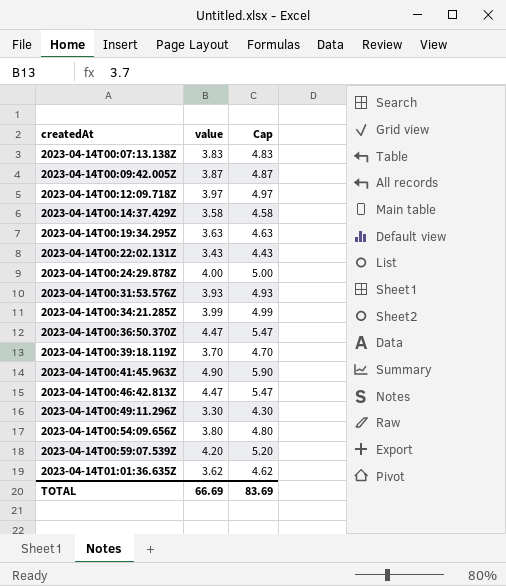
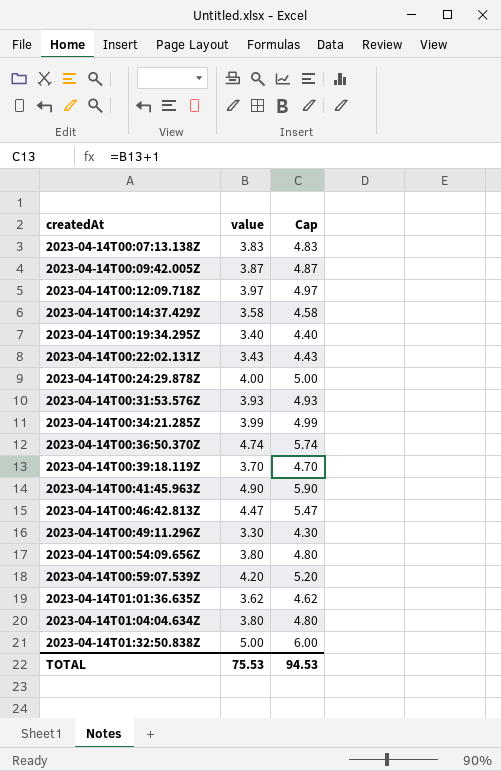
2023-04-14T00:19:34.295Z | value: 3.63 -> 3.40
2023-04-14T00:19:34.295Z | Cap: 4.63 -> 4.40
2023-04-14T00:36:50.370Z | value: 4.47 -> 4.74
2023-04-14T00:36:50.370Z | Cap: 5.47 -> 5.74
row 2023-04-14T01:04:04.634Z: none -> 3.80 | 4.80
row 2023-04-14T01:32:50.838Z: none -> 5.00 | 6.00
TOTAL | value: 66.69 -> 75.53
TOTAL | Cap: 83.69 -> 94.53

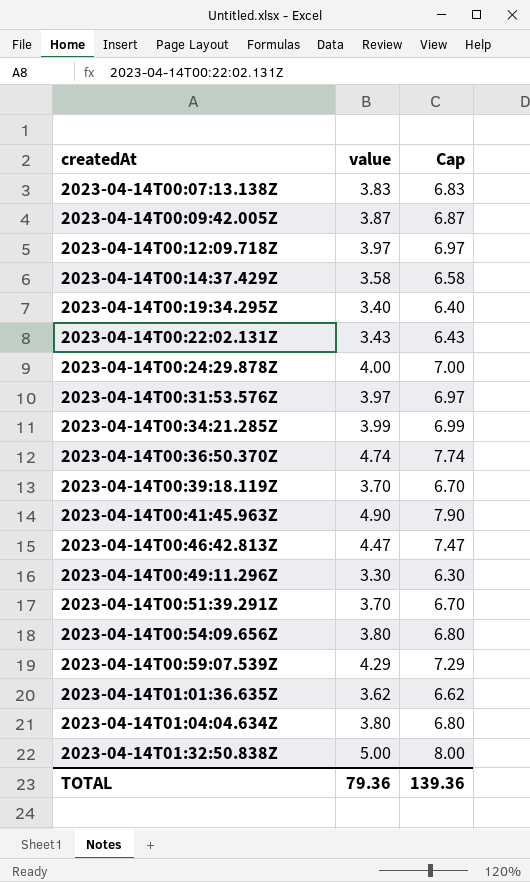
column Cap | formula: [value] + 1 -> [value] + 3
2023-04-14T00:31:53.576Z | value: 3.93 -> 3.97
row 2023-04-14T00:51:39.291Z: none -> 3.70 | 6.70
2023-04-14T00:59:07.539Z | value: 4.20 -> 4.29
TOTAL | value: 75.53 -> 79.36
TOTAL | Cap: 94.53 -> 139.36

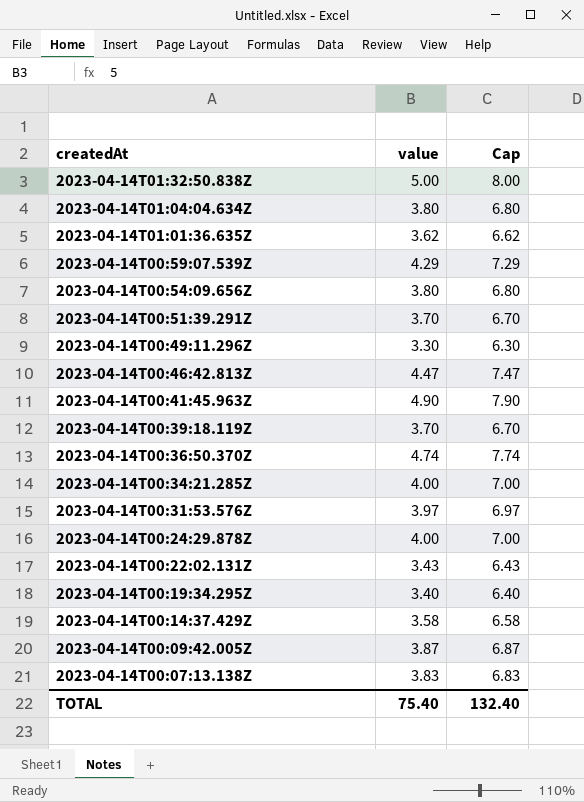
row order: createdAt ascending -> createdAt descending
row 2023-04-14T00:12:09.718Z: 3.97 | 6.97 -> none
2023-04-14T00:34:21.285Z | value: 3.99 -> 4.00
2023-04-14T00:34:21.285Z | Cap: 6.99 -> 7.00
TOTAL | value: 79.36 -> 75.40
TOTAL | Cap: 139.36 -> 132.40

